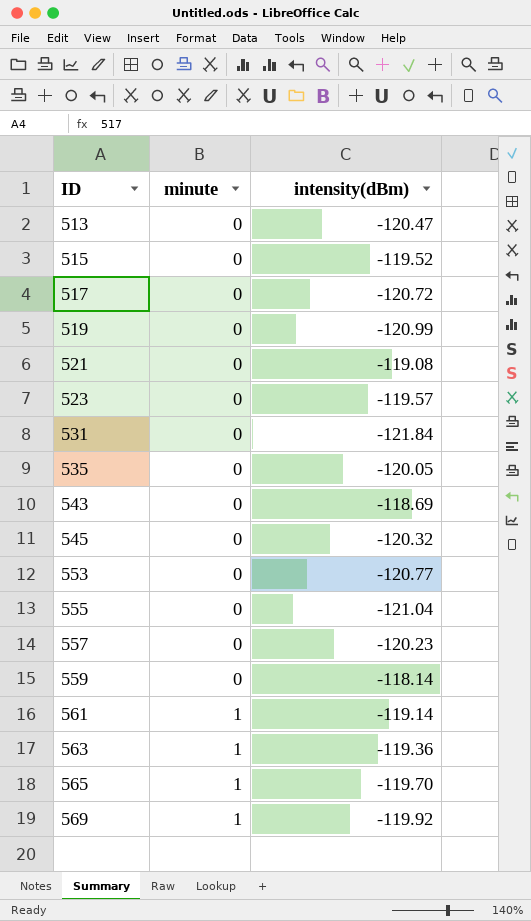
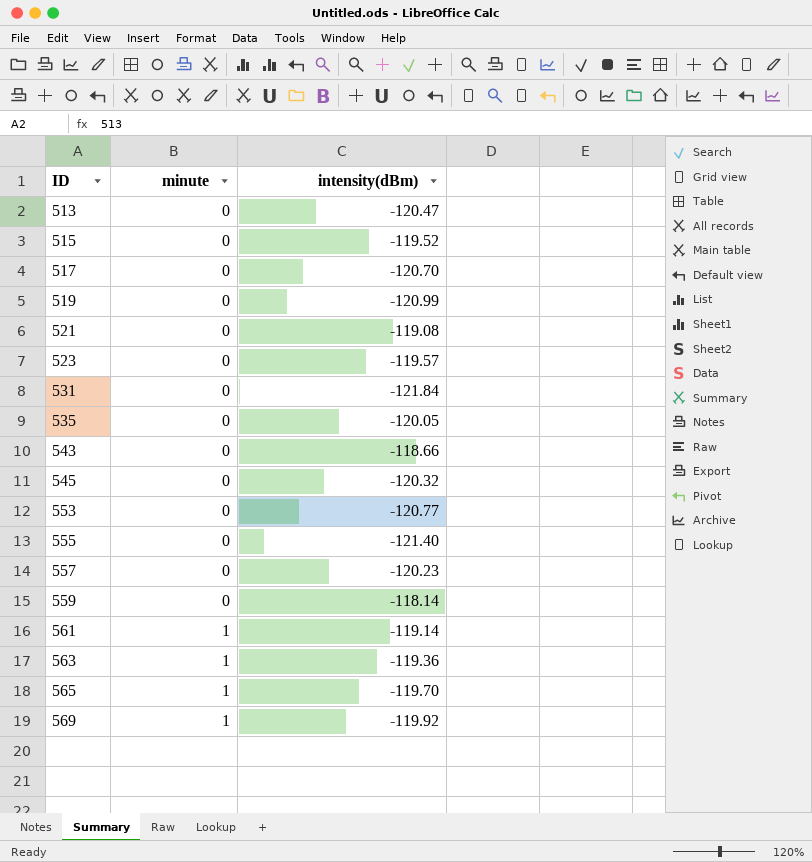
517 | intensity(dBm): -120.72 -> -120.70
543 | intensity(dBm): -118.69 -> -118.66
555 | intensity(dBm): -121.04 -> -121.40

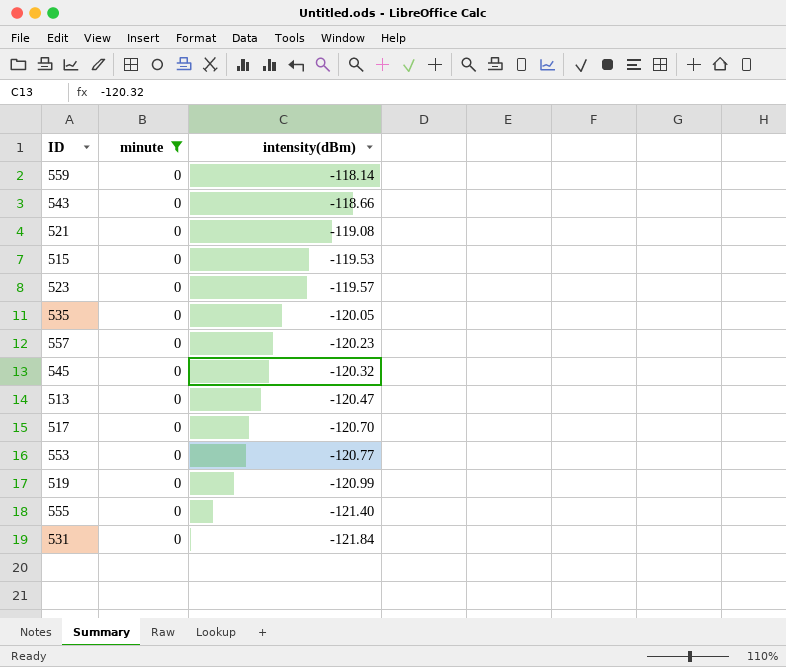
filter: none -> minute = 0
row order: ID ascending -> intensity(dBm) descending
515 | intensity(dBm): -119.52 -> -119.53

